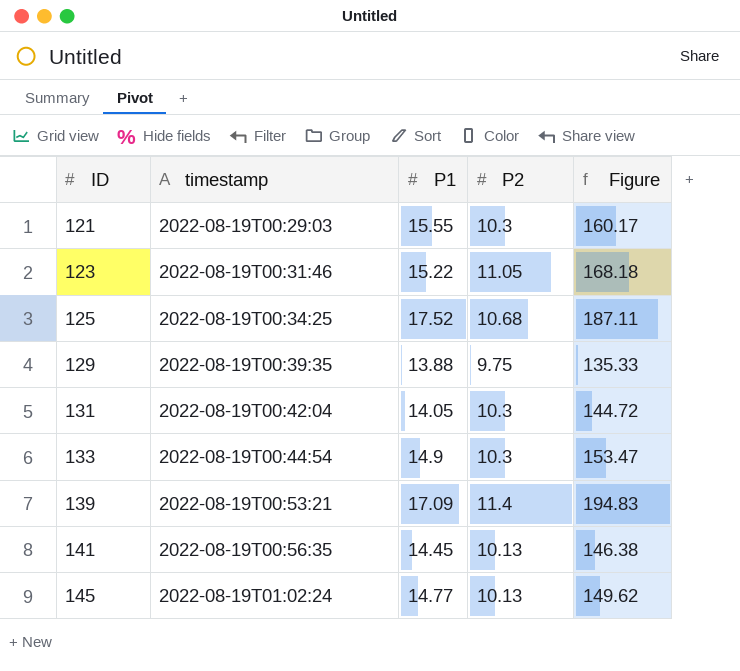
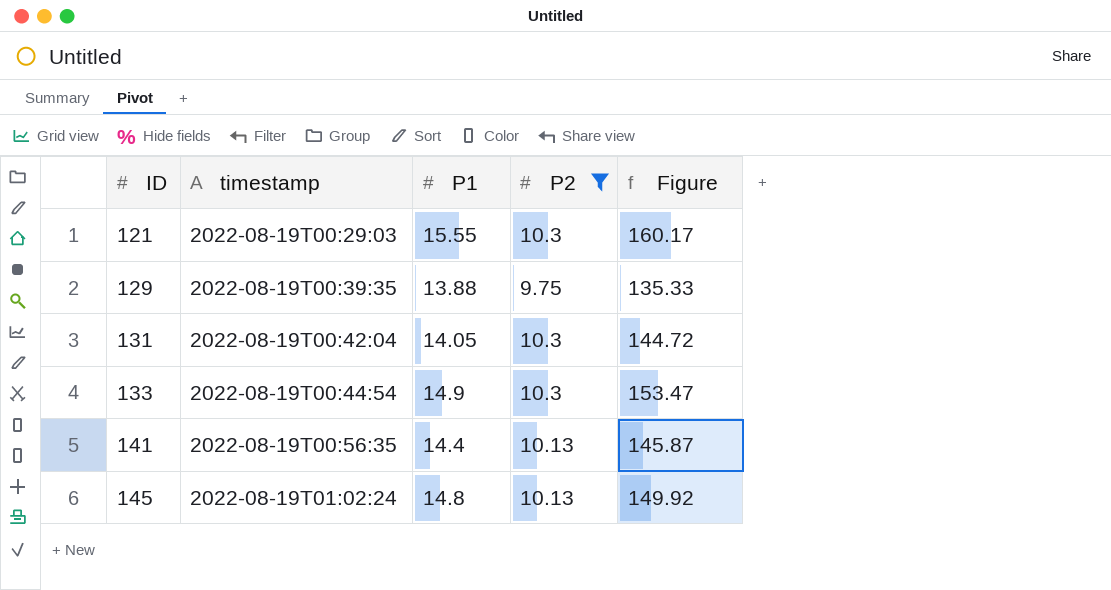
filter: none -> P2 <= 10.3
141 | P1: 14.45 -> 14.4
141 | Figure: 146.38 -> 145.87
145 | P1: 14.77 -> 14.8
145 | Figure: 149.62 -> 149.92

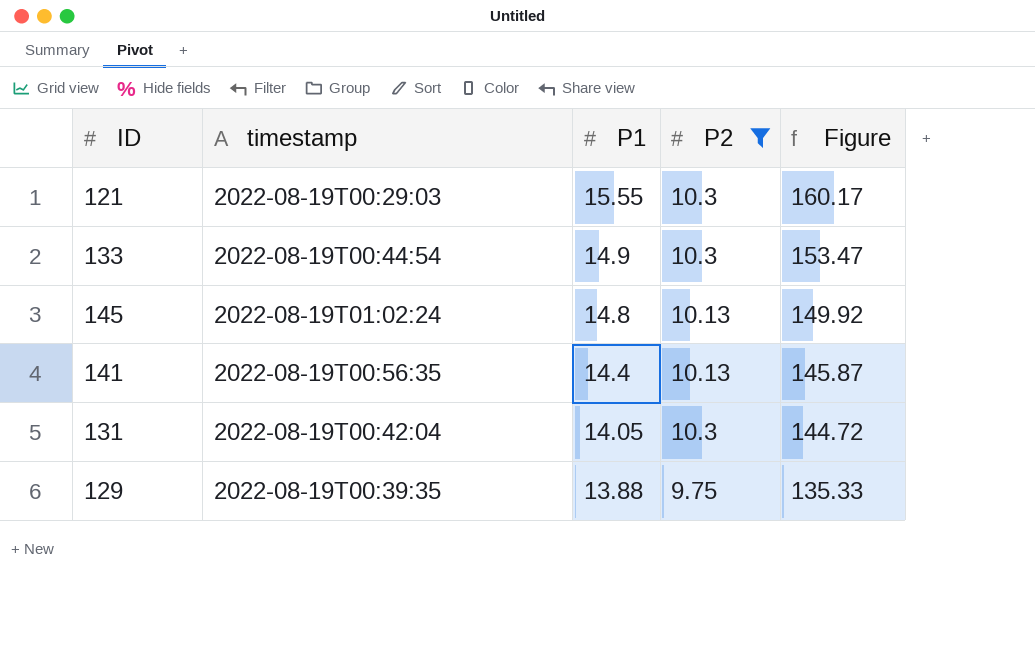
row order: ID ascending -> P1 descending

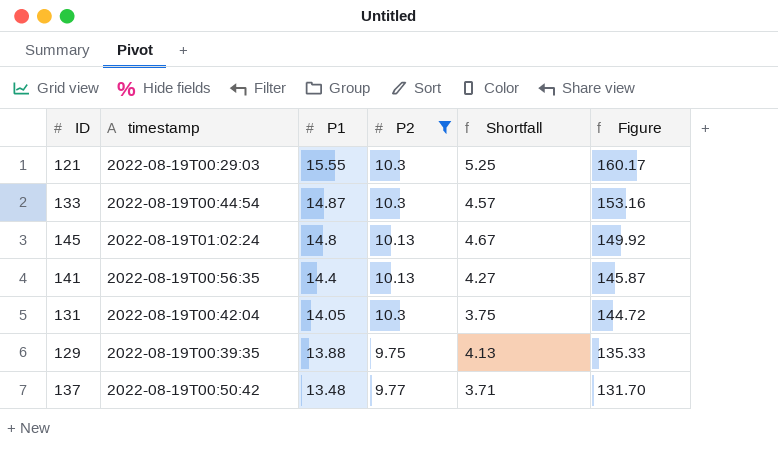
column Shortfall | formula: none -> [P1] - [P2]
133 | P1: 14.9 -> 14.87
133 | Figure: 153.47 -> 153.16
row 137: none -> 2022-08-19T00:50:42 | 13.48 | 9.77 | 3.71 | 131.70

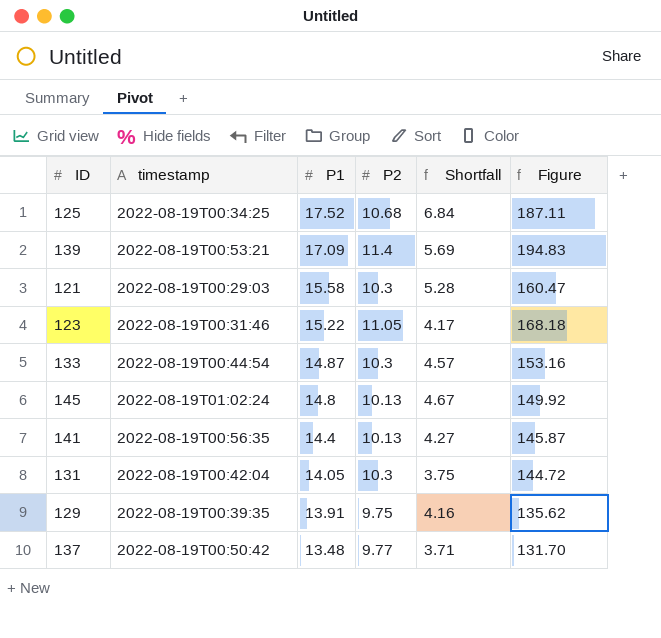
filter: P2 <= 10.3 -> none
121 | P1: 15.55 -> 15.58
121 | Shortfall: 5.25 -> 5.28
121 | Figure: 160.17 -> 160.47
129 | P1: 13.88 -> 13.91
129 | Shortfall: 4.13 -> 4.16
129 | Figure: 135.33 -> 135.62

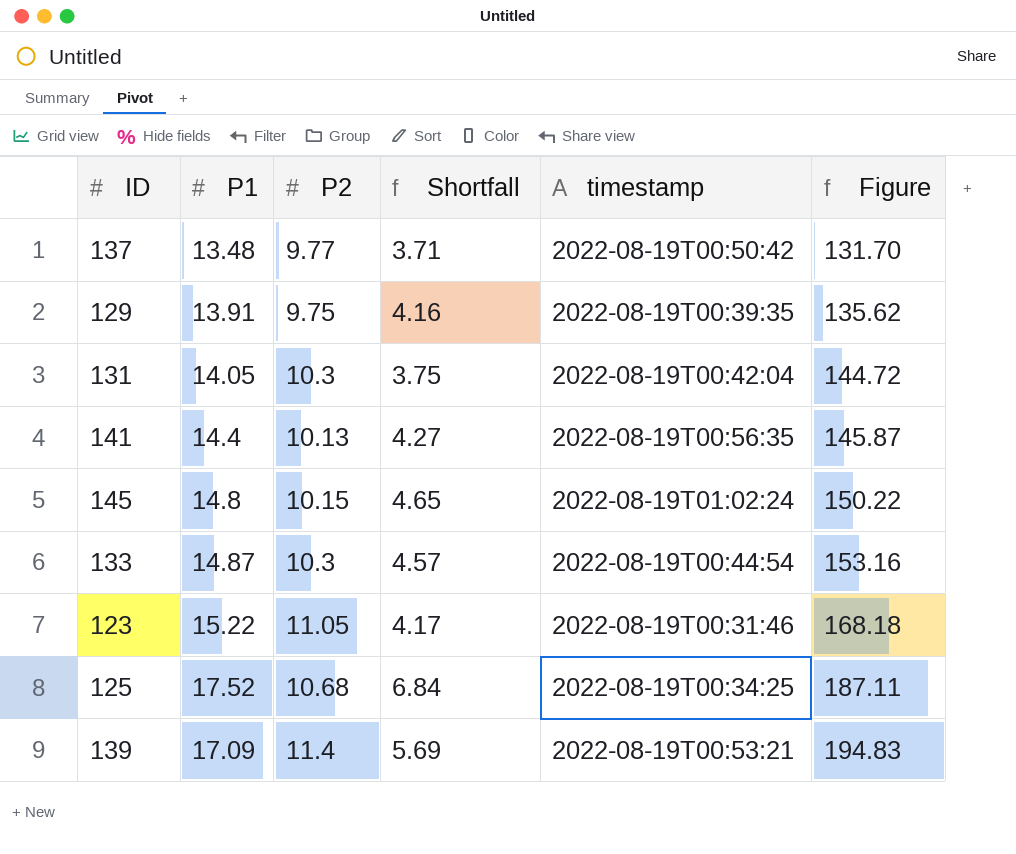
row order: P1 descending -> Figure ascending
column timestamp | position: 2 -> 5
row 121: 2022-08-19T00:29:03 | 15.58 | 10.3 | 5.28 | 160.47 -> none
145 | P2: 10.13 -> 10.15
145 | Shortfall: 4.67 -> 4.65
145 | Figure: 149.92 -> 150.22

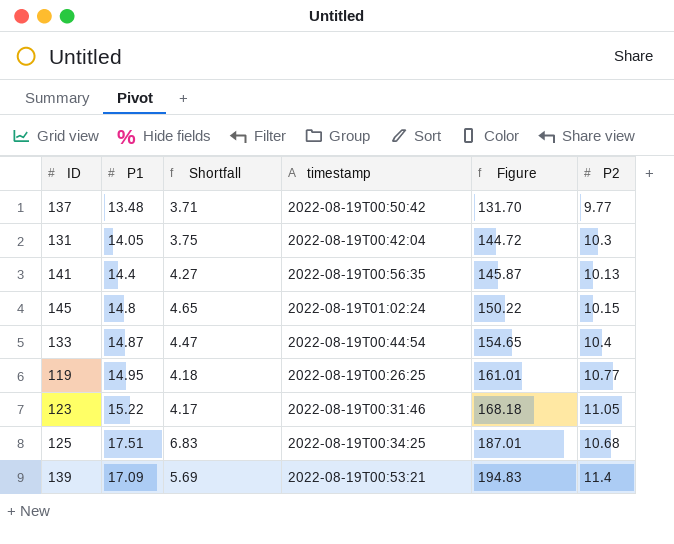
column P2 | position: 3 -> 6
row 129: 13.91 | 9.75 | 4.16 | 2022-08-19T00:39:35 | 135.62 -> none
133 | Shortfall: 4.57 -> 4.47
133 | Figure: 153.16 -> 154.65
133 | P2: 10.3 -> 10.4
row 119: none -> 14.95 | 4.18 | 2022-08-19T00:26:25 | 161.01 | 10.77
125 | P1: 17.52 -> 17.51
125 | Shortfall: 6.84 -> 6.83
125 | Figure: 187.11 -> 187.01

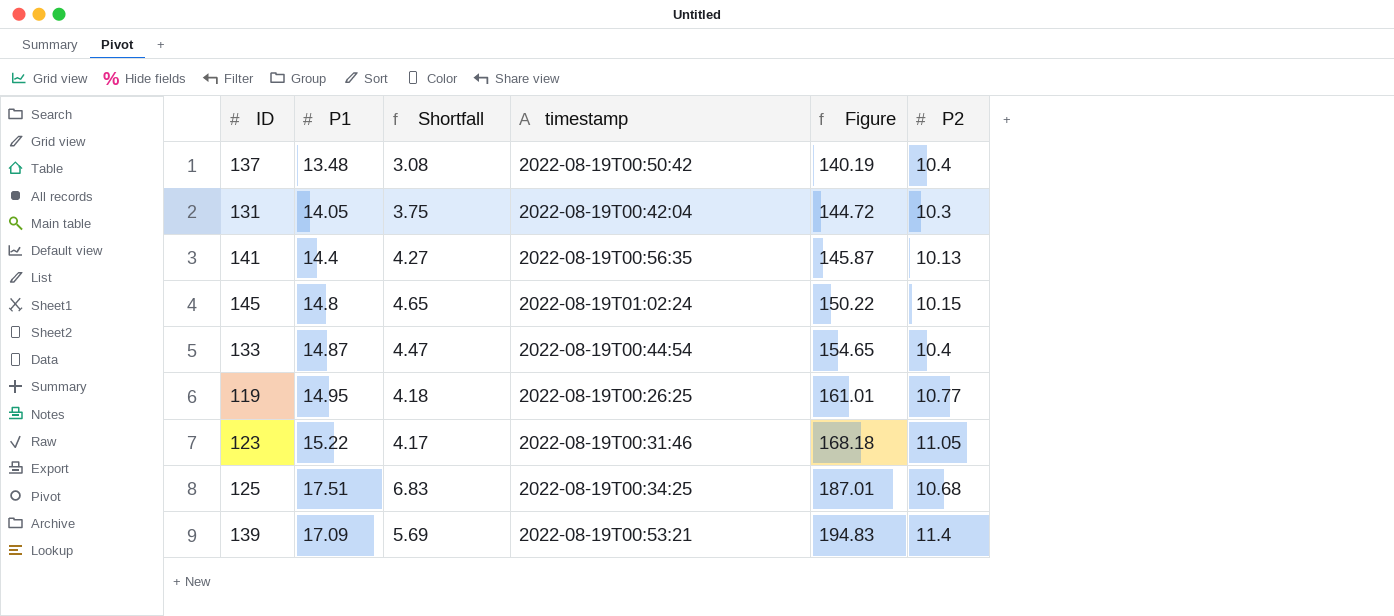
137 | Shortfall: 3.71 -> 3.08
137 | Figure: 131.70 -> 140.19
137 | P2: 9.77 -> 10.4

